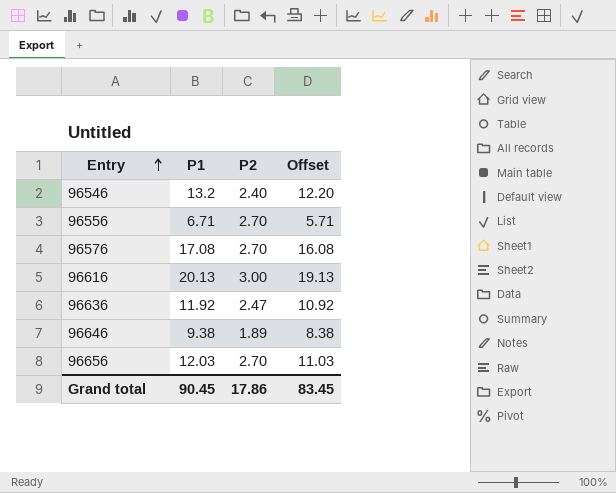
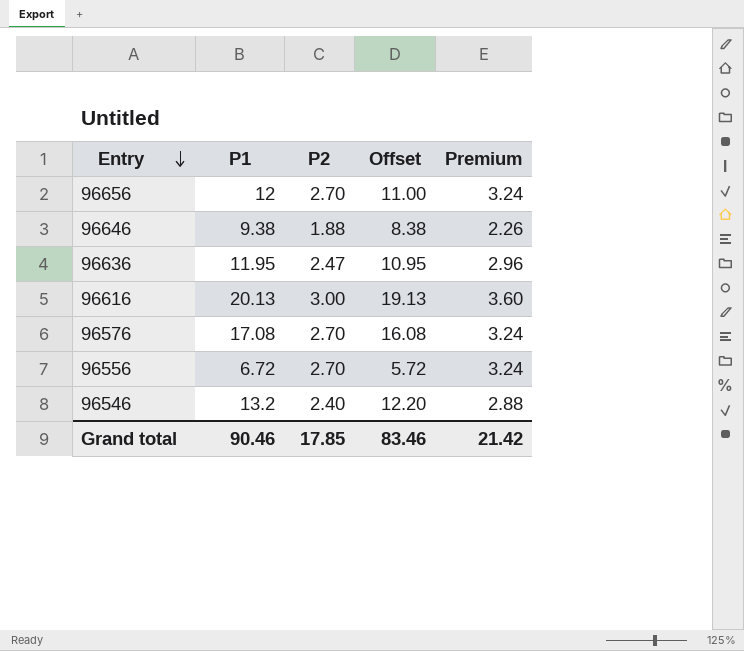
row order: Entry ascending -> Entry descending
column Premium | formula: none -> [P2] * 1.2
96656 | P1: 12.03 -> 12
96656 | Offset: 11.03 -> 11.00
96646 | P2: 1.89 -> 1.88
96636 | P1: 11.92 -> 11.95
96636 | Offset: 10.92 -> 10.95
96556 | P1: 6.71 -> 6.72
96556 | Offset: 5.71 -> 5.72
Grand total | P1: 90.45 -> 90.46
Grand total | P2: 17.86 -> 17.85
Grand total | Offset: 83.45 -> 83.46

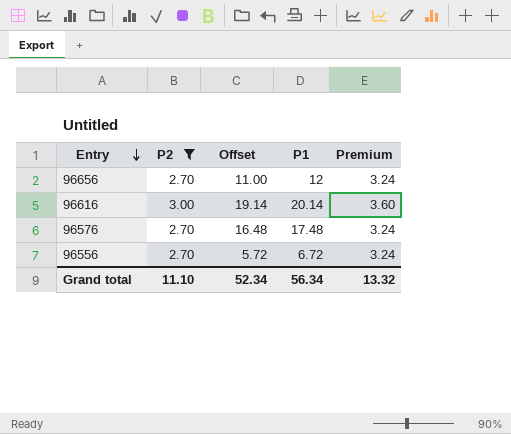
filter: none -> P2 >= 2.70
column P1 | position: 2 -> 4
96616 | Offset: 19.13 -> 19.14
96616 | P1: 20.13 -> 20.14
96576 | Offset: 16.08 -> 16.48
96576 | P1: 17.08 -> 17.48
Grand total | P2: 17.85 -> 11.10
Grand total | Offset: 83.46 -> 52.34
Grand total | P1: 90.46 -> 56.34
Grand total | Premium: 21.42 -> 13.32

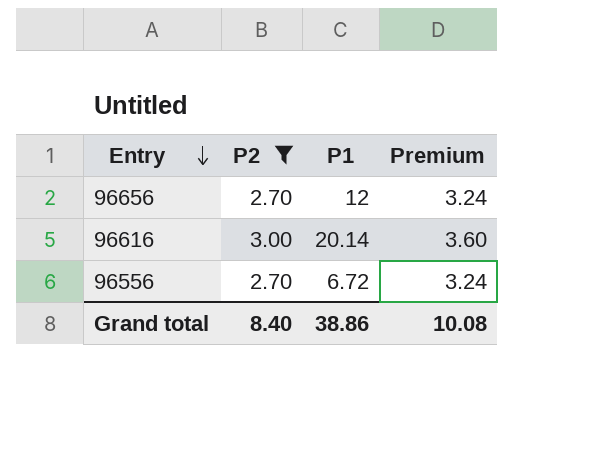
column Offset | formula: [P1] - 1 -> none
row 96576: 2.70 | 16.48 | 17.48 | 3.24 -> none
Grand total | P2: 11.10 -> 8.40
Grand total | P1: 56.34 -> 38.86
Grand total | Premium: 13.32 -> 10.08

